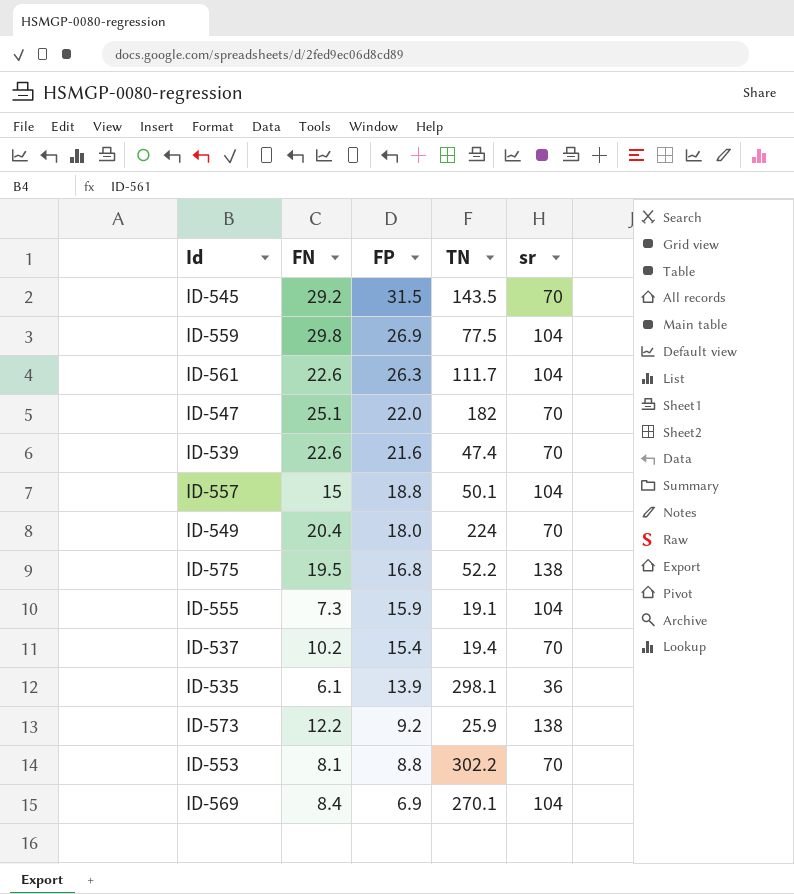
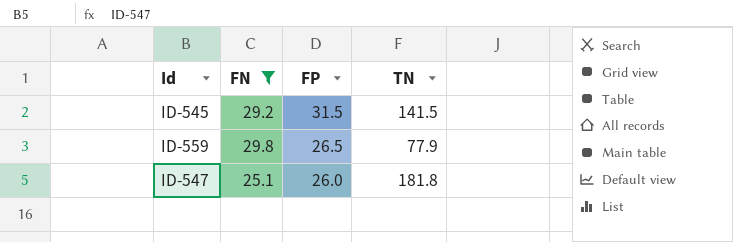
filter: none -> FN >= 25.1
column sr | position: 5 -> none
ID-545 | TN: 143.5 -> 141.5
ID-559 | FP: 26.9 -> 26.5
ID-559 | TN: 77.5 -> 77.9
ID-547 | FP: 22.0 -> 26.0
ID-547 | TN: 182 -> 181.8

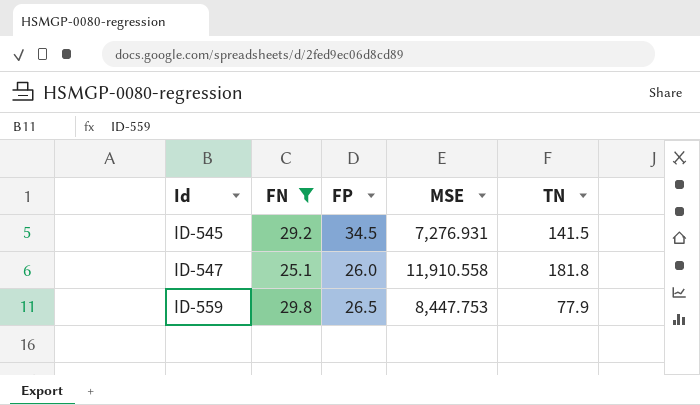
row order: FP descending -> Id ascending
column MSE | position: none -> 4
ID-545 | FP: 31.5 -> 34.5

